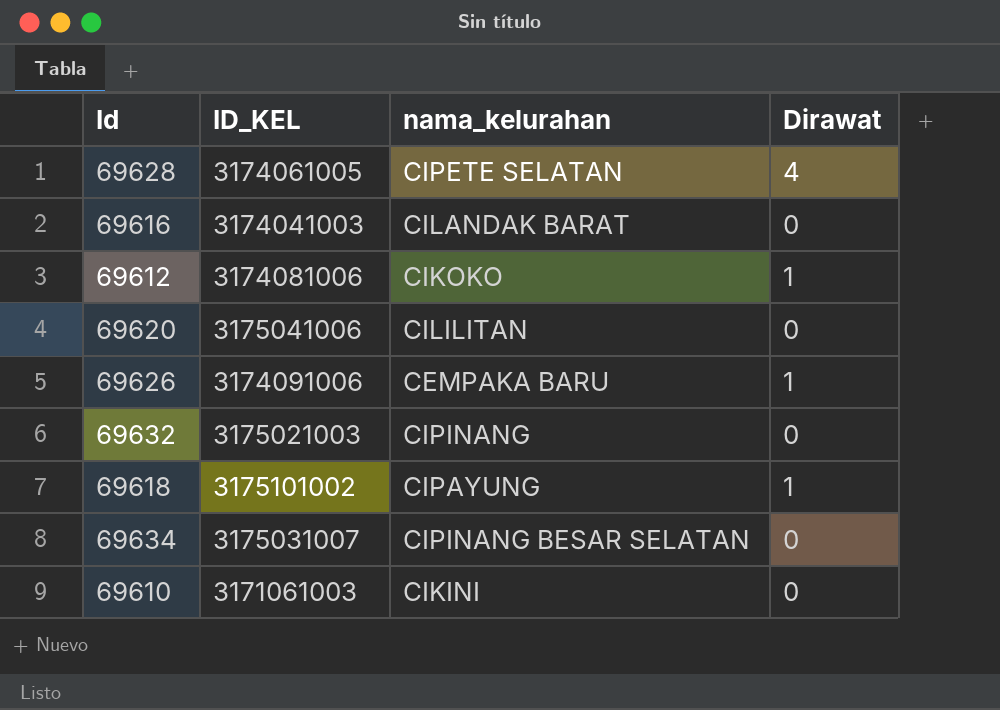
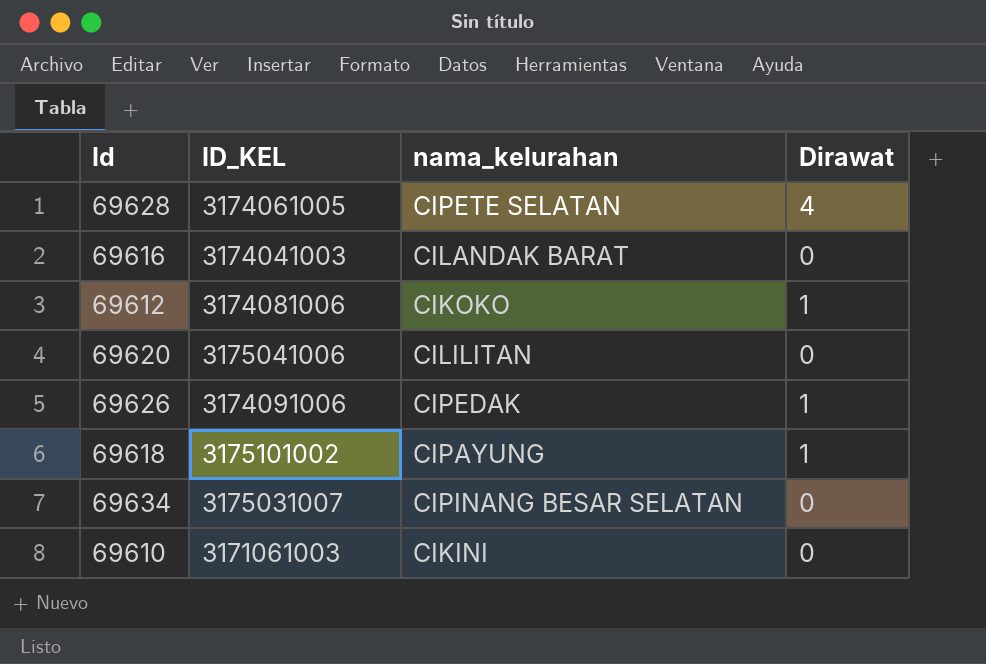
row 69632: 3175021003 | CIPINANG | 0 -> none
69626 | nama_kelurahan: CEMPAKA BARU -> CIPEDAK

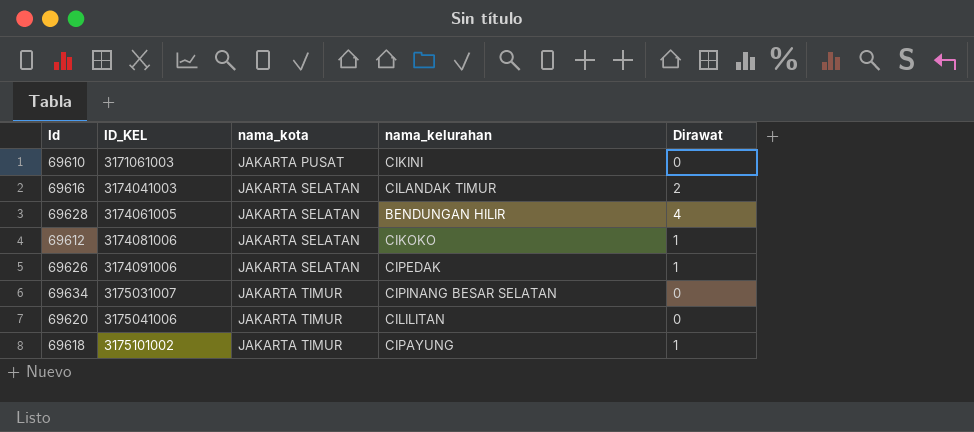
row order: none -> ID_KEL ascending
column nama_kota | position: none -> 3
69616 | nama_kelurahan: CILANDAK BARAT -> CILANDAK TIMUR
69616 | Dirawat: 0 -> 2
69628 | nama_kelurahan: CIPETE SELATAN -> BENDUNGAN HILIR

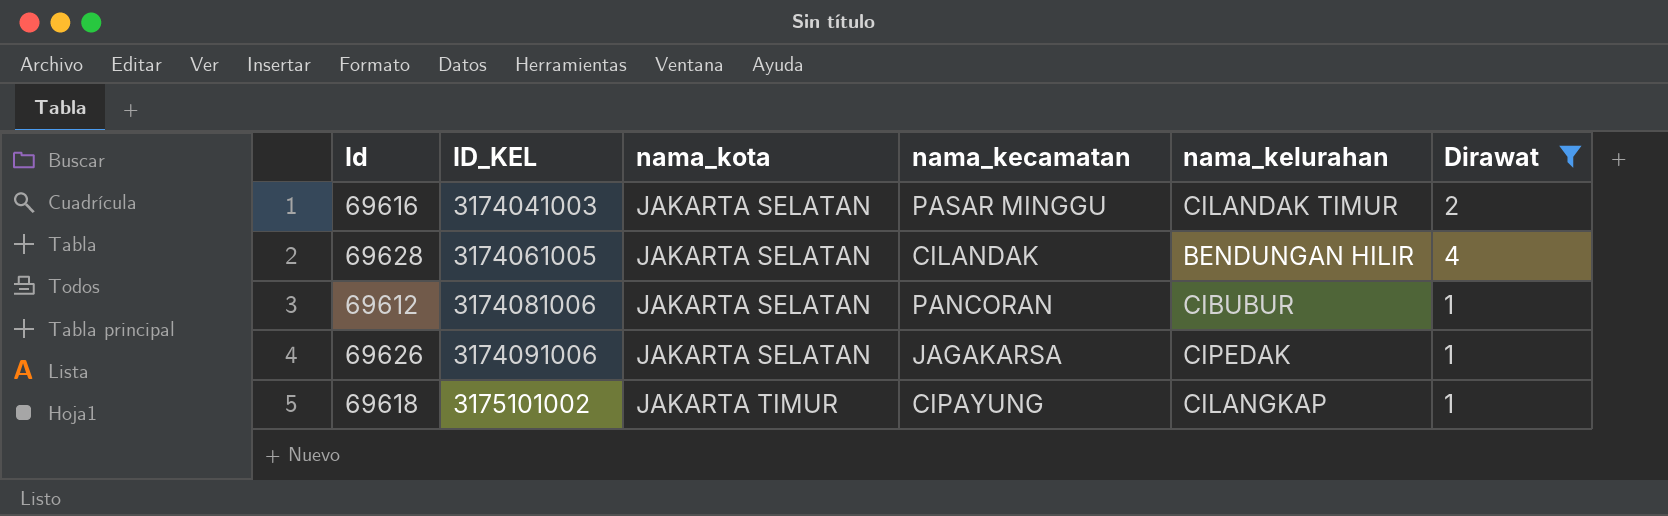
filter: none -> Dirawat != 0
column nama_kecamatan | position: none -> 4
69612 | nama_kelurahan: CIKOKO -> CIBUBUR
69618 | nama_kelurahan: CIPAYUNG -> CILANGKAP

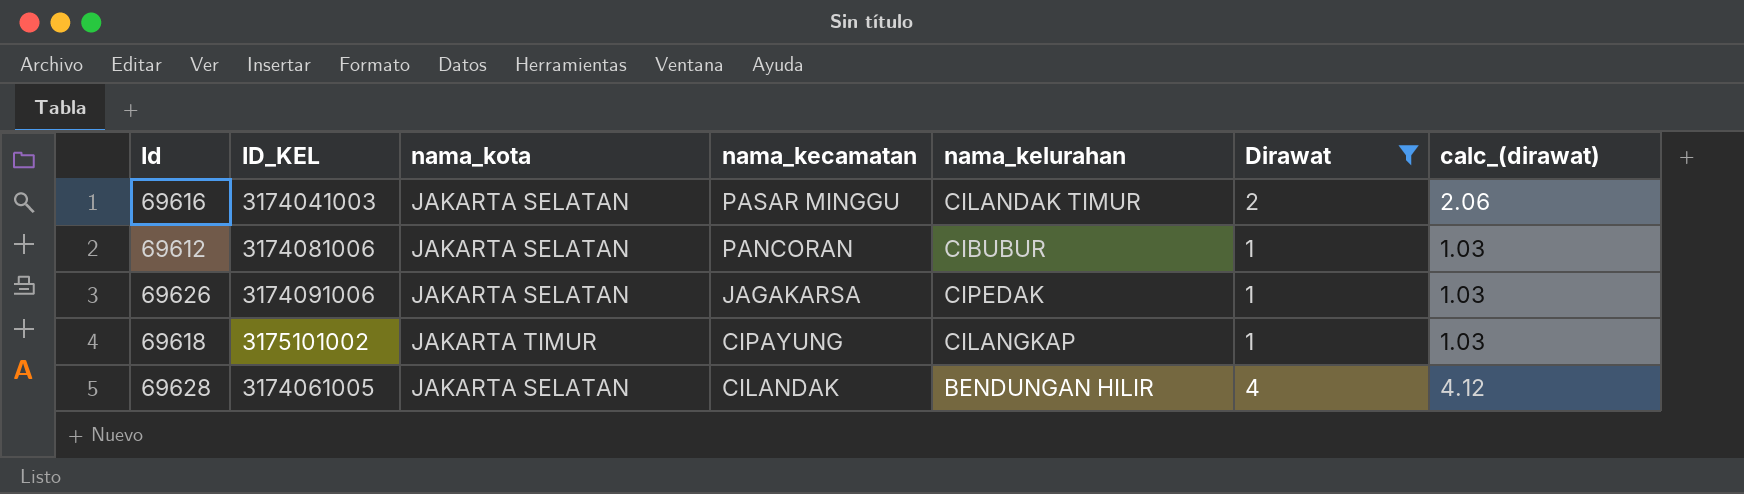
row order: ID_KEL ascending -> nama_kecamatan descending
column calc_(dirawat) | formula: none -> [Dirawat] * 1.03

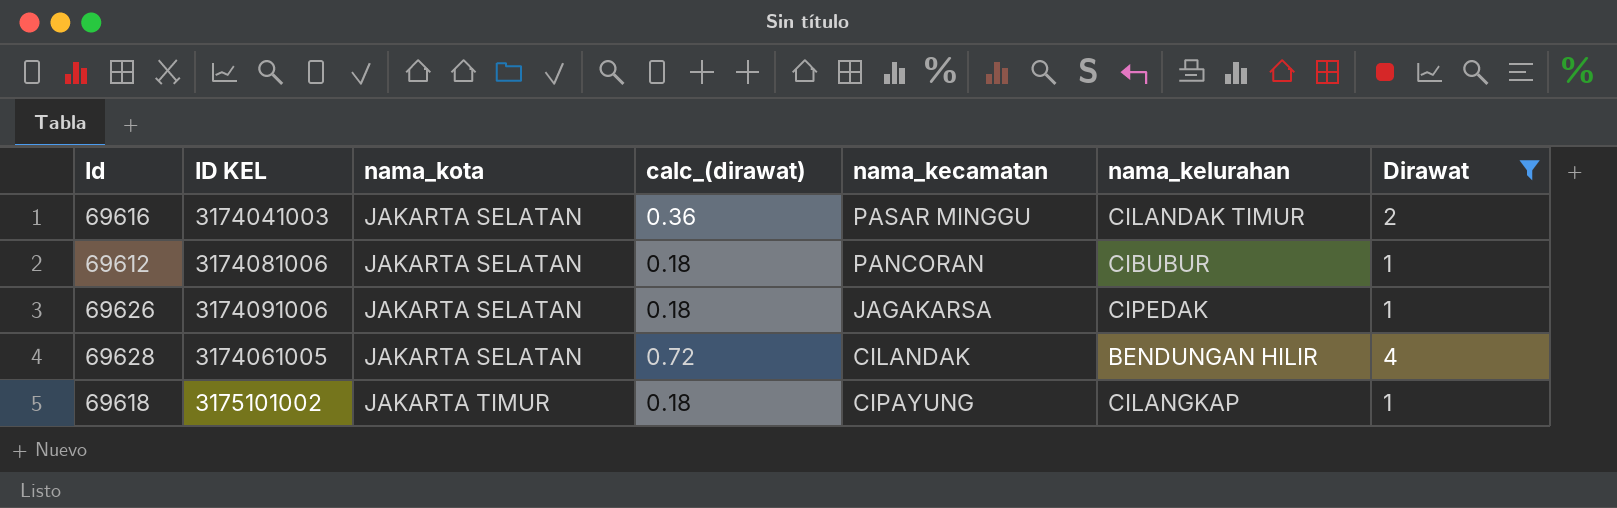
row order: nama_kecamatan descending -> nama_kota ascending
column name: ID_KEL -> ID KEL
column calc_(dirawat) | formula: [Dirawat] * 1.03 -> [Dirawat] * 0.18
column calc_(dirawat) | position: 7 -> 4

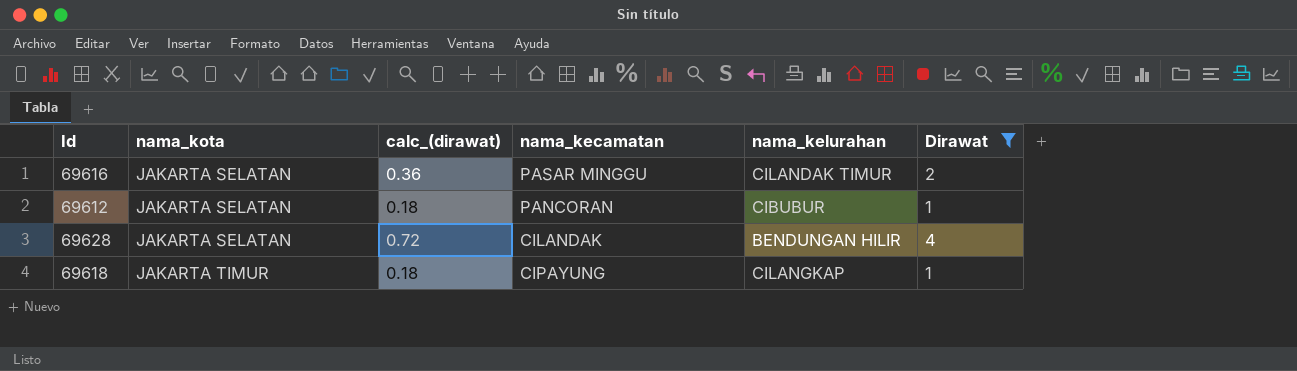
column ID KEL | position: 2 -> none
row 69626: 3174091006 | JAKARTA SELATAN | 0.18 | JAGAKARSA | CIPEDAK | 1 -> none

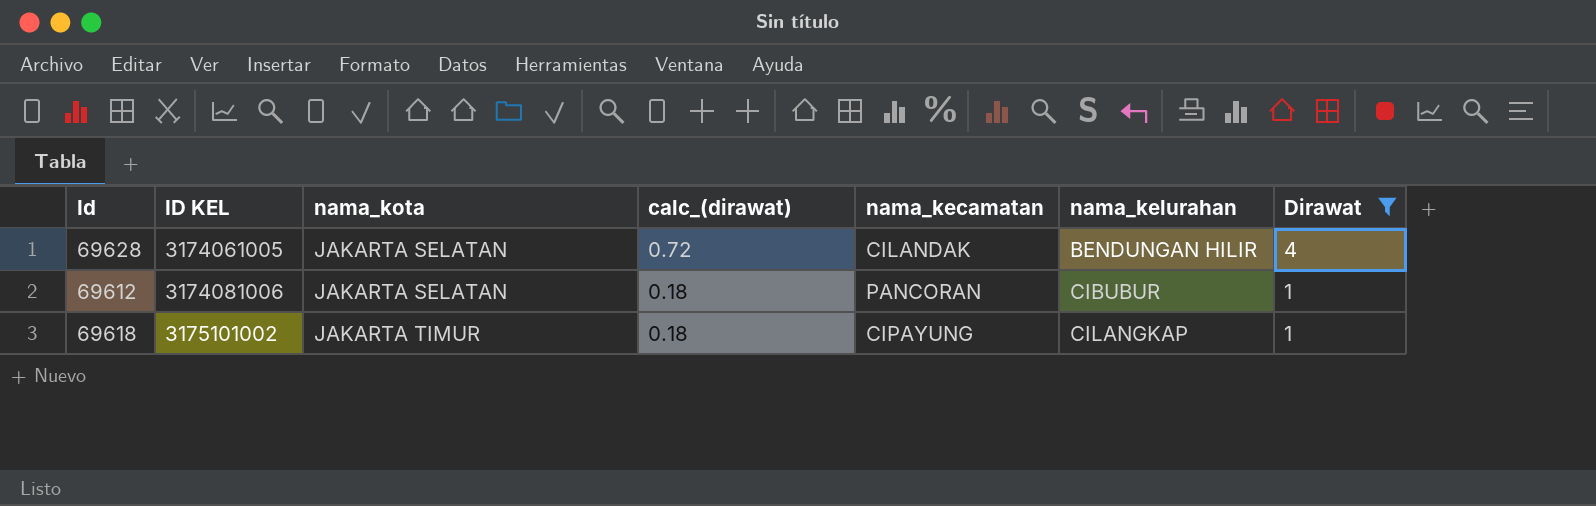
row order: nama_kota ascending -> ID KEL ascending
column ID KEL | position: none -> 2
row 69616: JAKARTA SELATAN | 0.36 | PASAR MINGGU | CILANDAK TIMUR | 2 -> none

